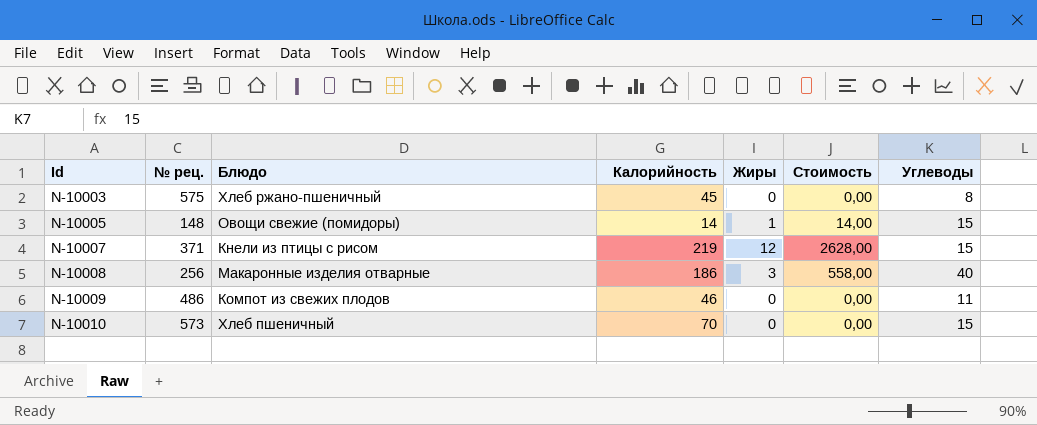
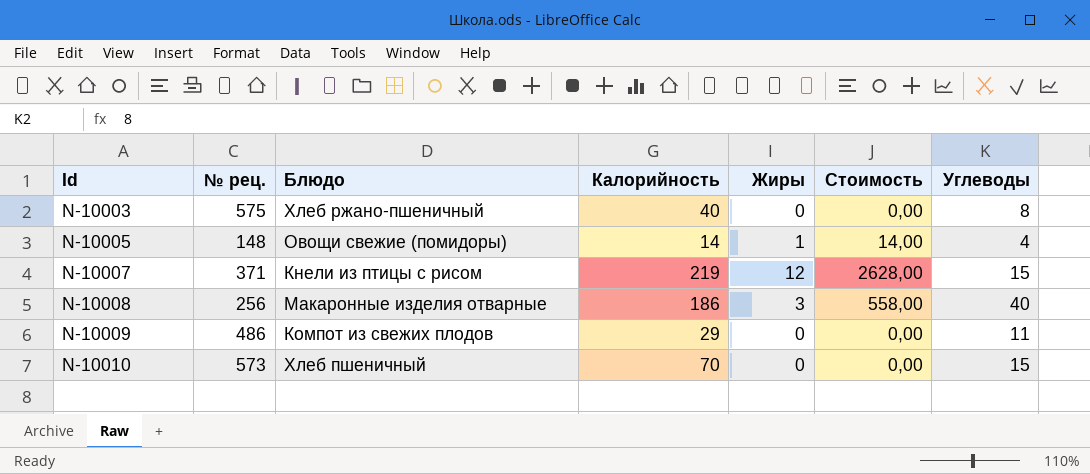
N-10003 | Калорийность: 45 -> 40
N-10005 | Углеводы: 15 -> 4
N-10009 | Калорийность: 46 -> 29

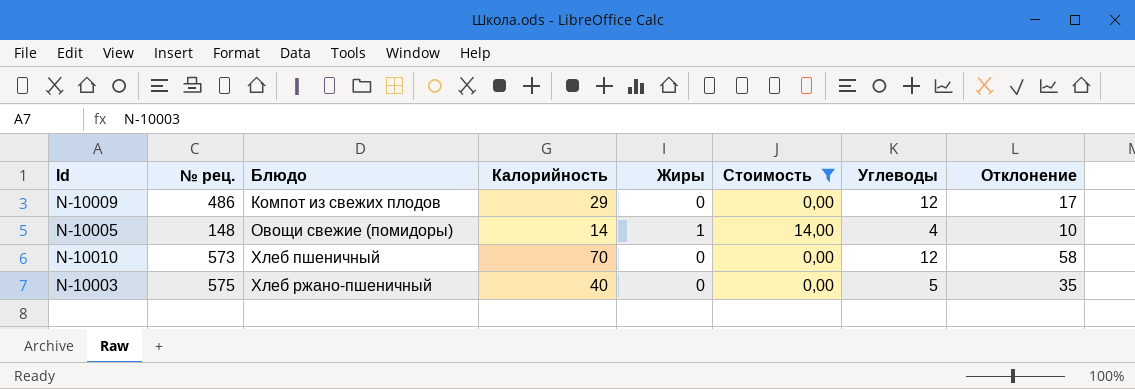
filter: none -> Стоимость <= 14,00
row order: Id ascending -> Блюдо ascending
column Отклонение | formula: none -> [Калорийность] - [Углеводы]
N-10009 | Углеводы: 11 -> 12
N-10010 | Углеводы: 15 -> 12
N-10003 | Углеводы: 8 -> 5

